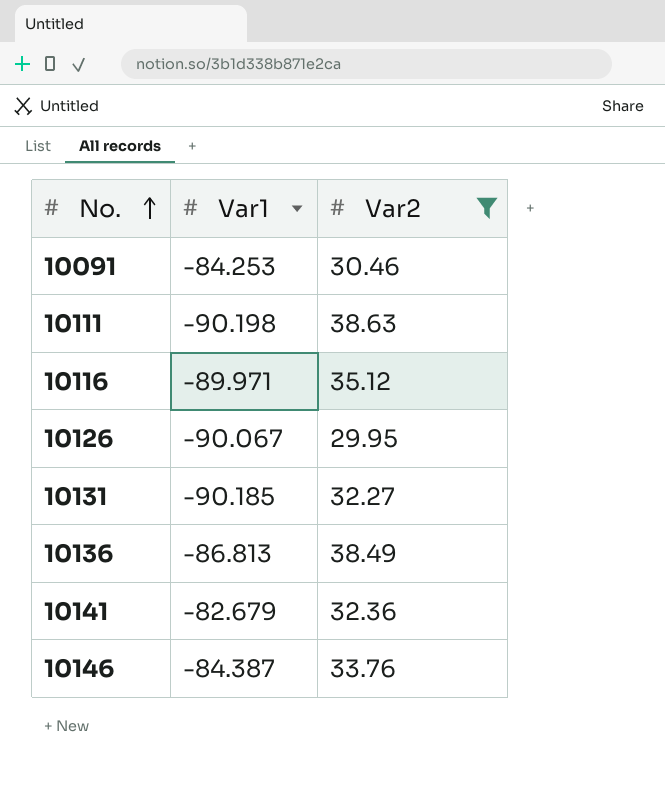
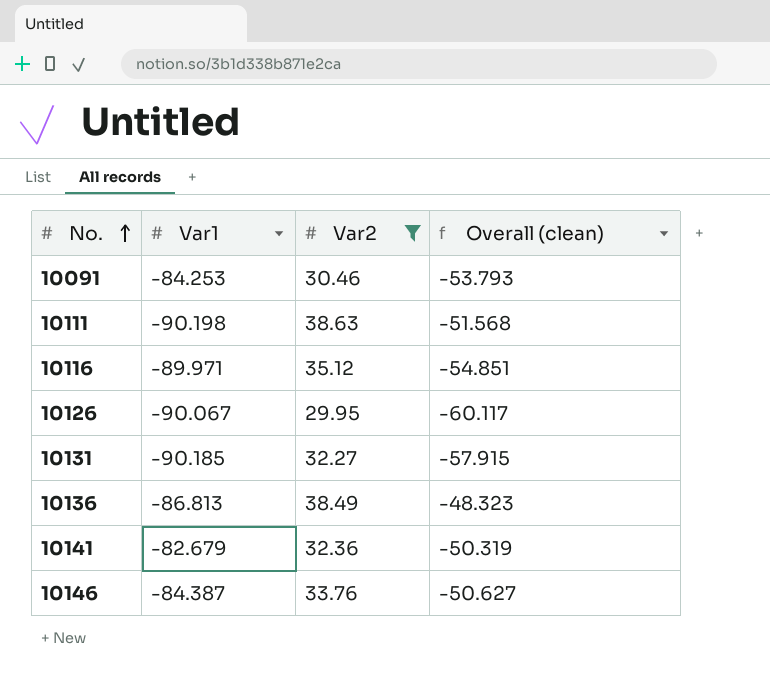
column Overall (clean) | formula: none -> [Var1] + [Var2]

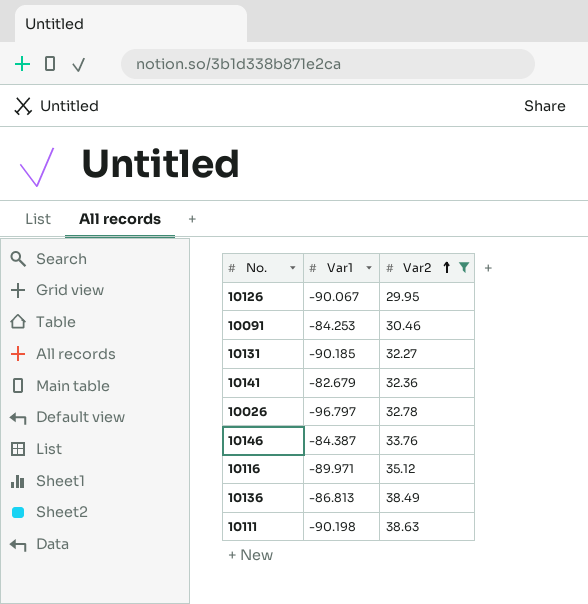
row order: No. ascending -> Var2 ascending
column Overall (clean) | formula: [Var1] + [Var2] -> none
row 10026: none -> -96.797 | 32.78

